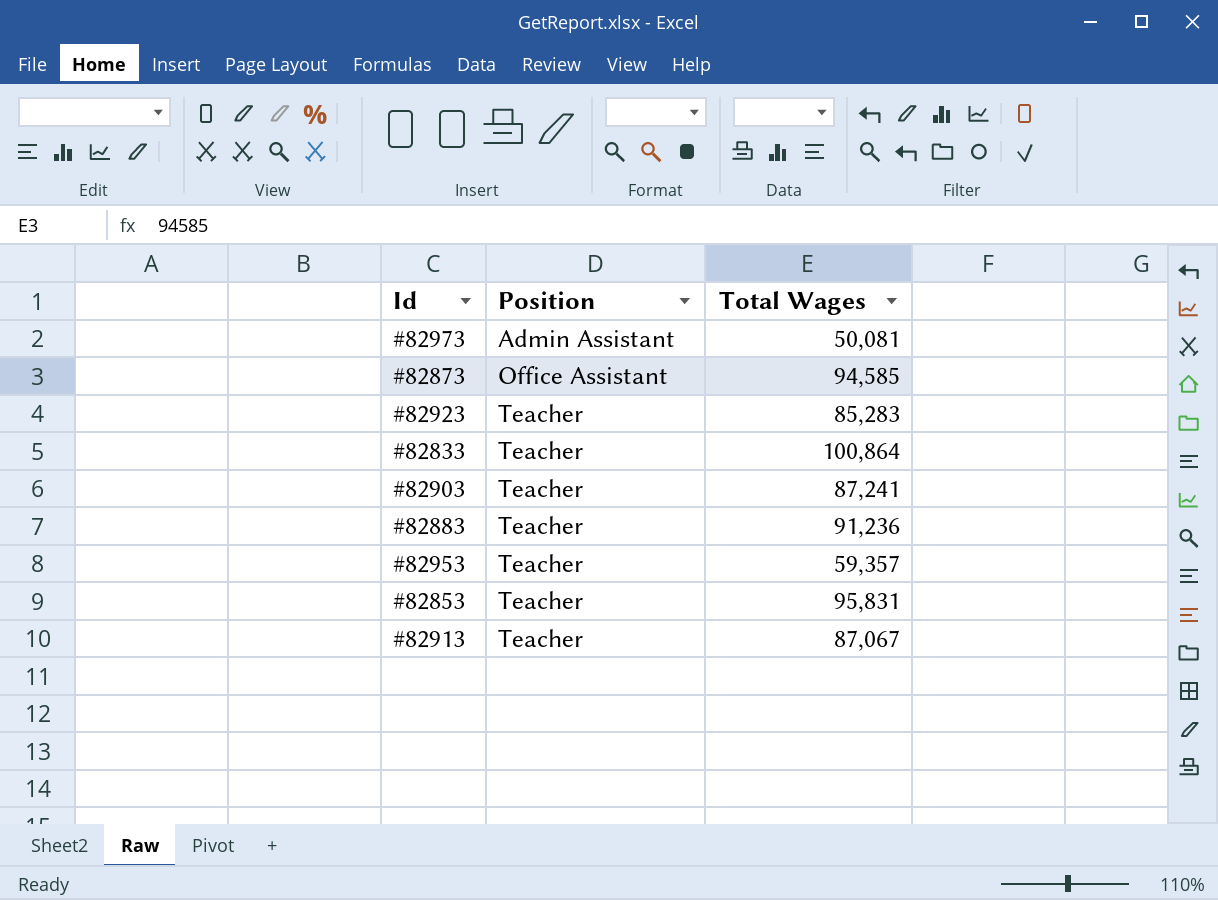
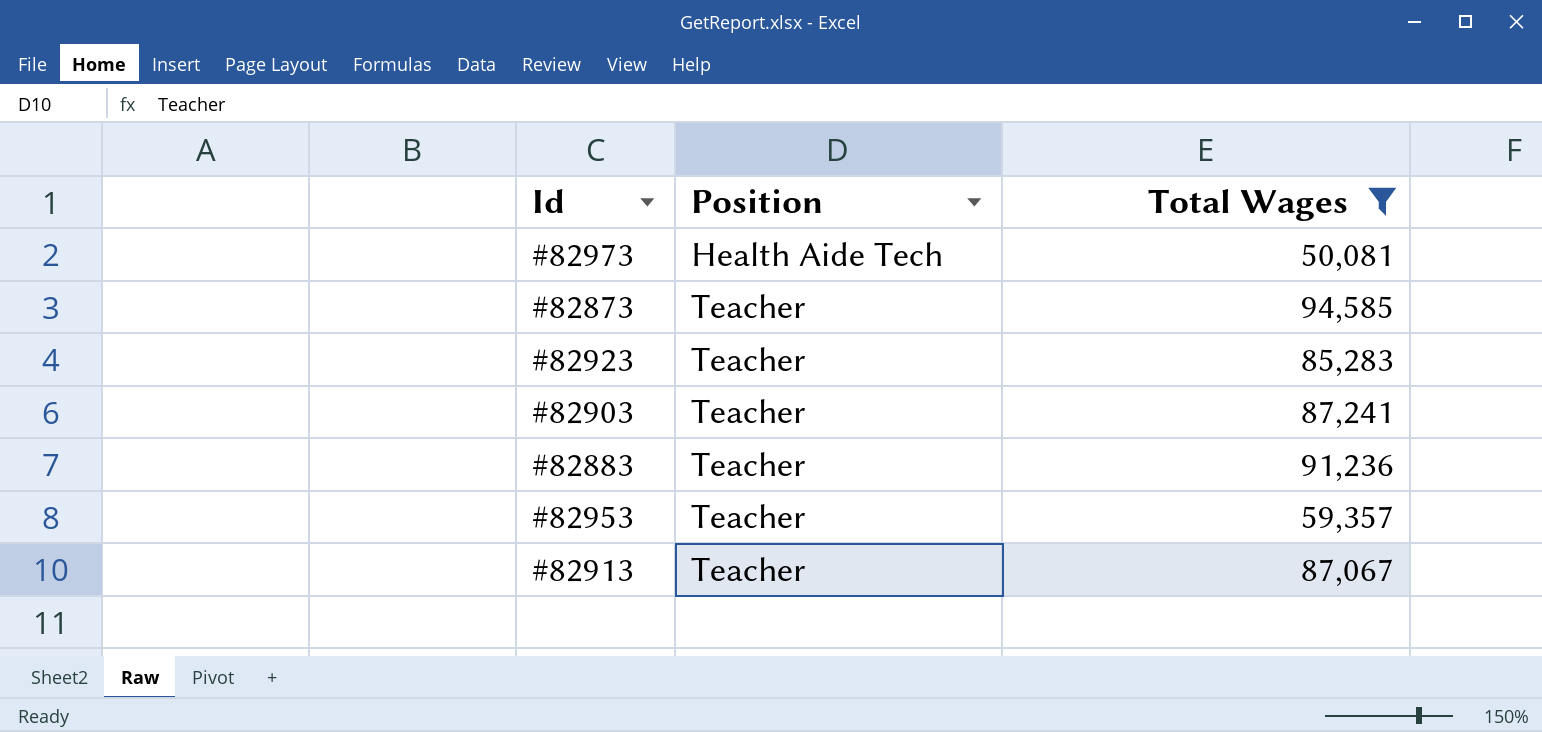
filter: none -> Total Wages <= 94,585
#82973 | Position: Admin Assistant -> Health Aide Tech
#82873 | Position: Office Assistant -> Teacher

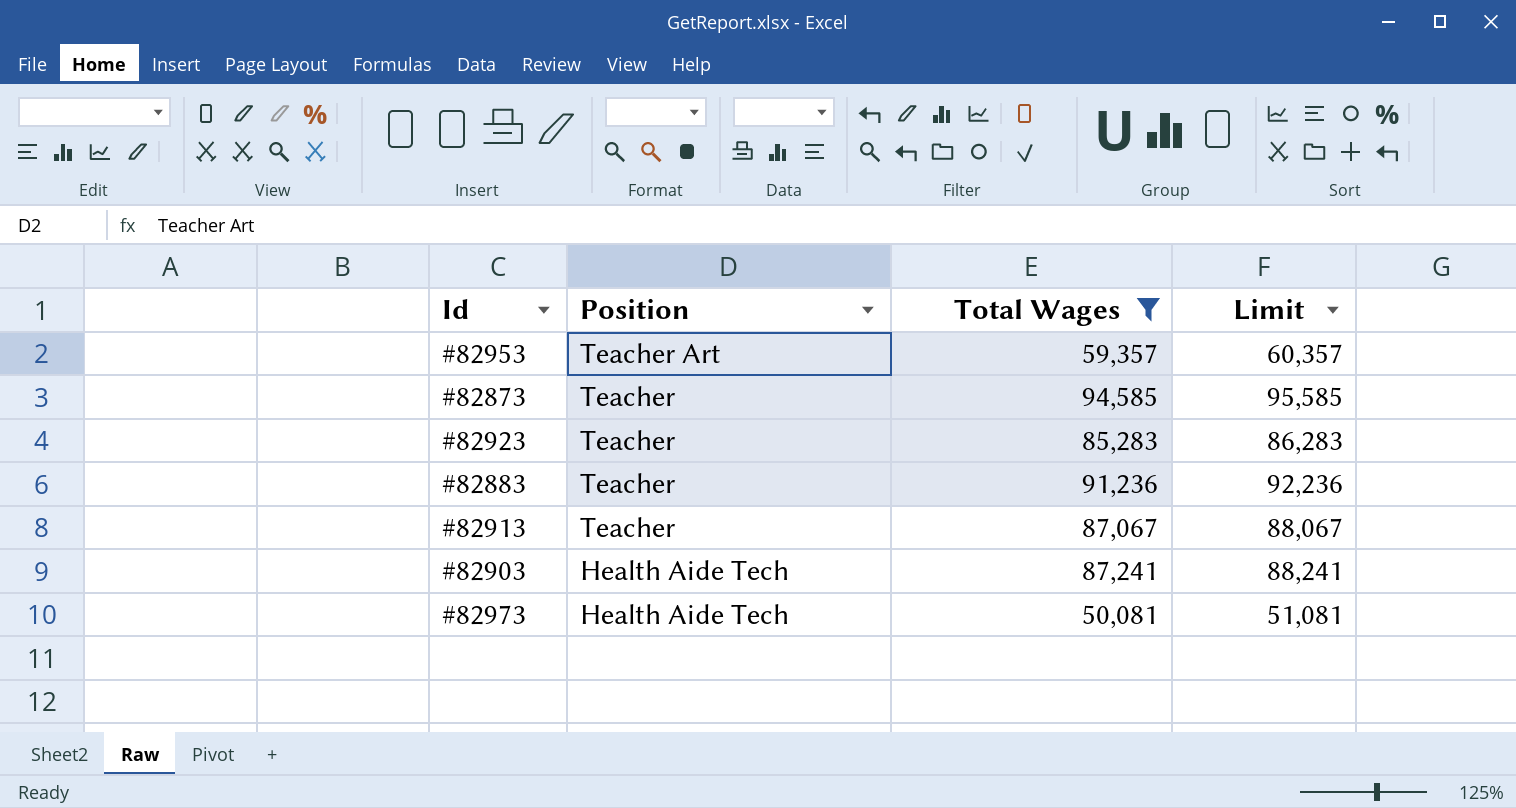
row order: Position ascending -> Position descending
column Limit | formula: none -> [Total Wages] + 1000
#82953 | Position: Teacher -> Teacher Art
#82903 | Position: Teacher -> Health Aide Tech

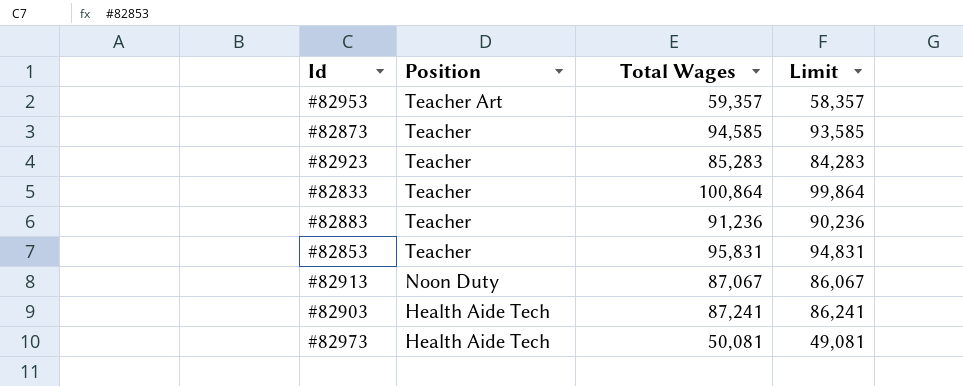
filter: Total Wages <= 94,585 -> none
column Limit | formula: [Total Wages] + 1000 -> [Total Wages] - 1000
#82913 | Position: Teacher -> Noon Duty

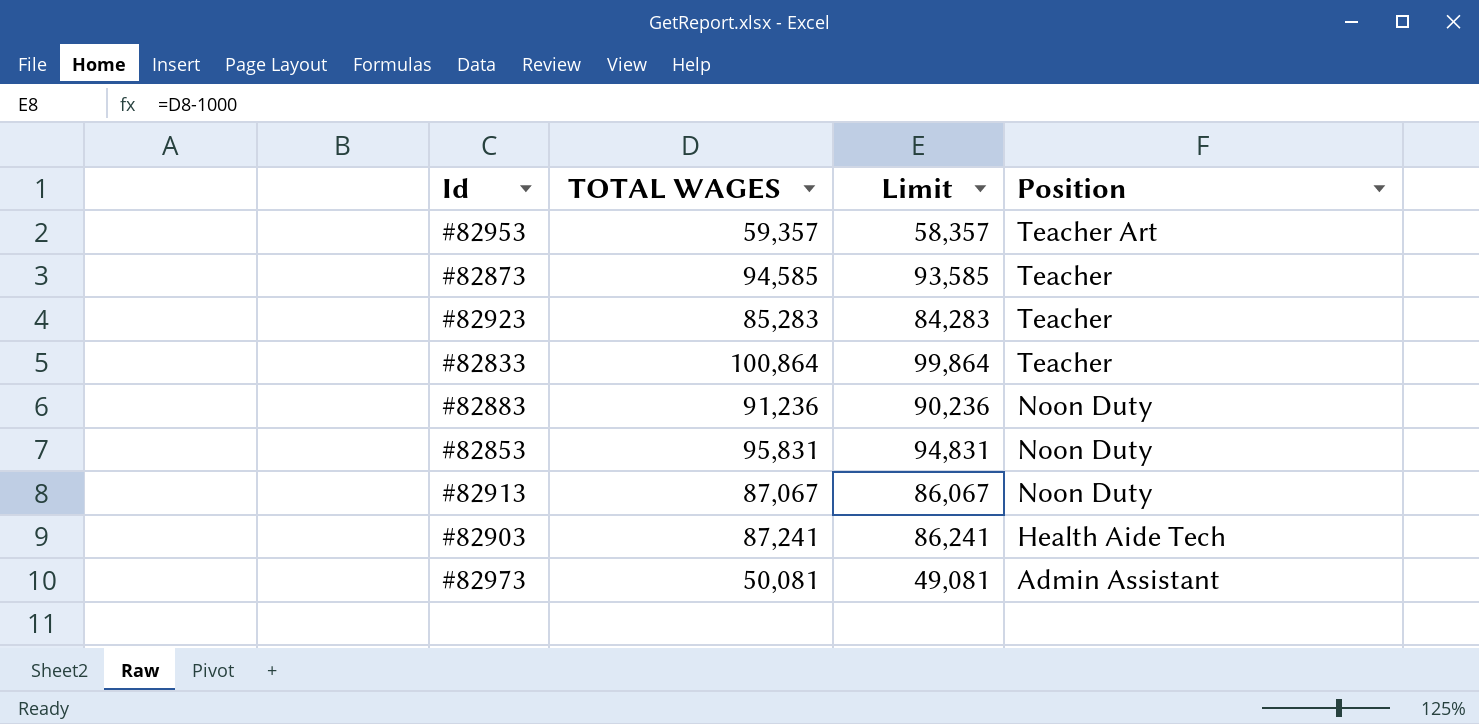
column name: Total Wages -> TOTAL WAGES
column Position | position: 2 -> 4
#82883 | Position: Teacher -> Noon Duty
#82853 | Position: Teacher -> Noon Duty
#82973 | Position: Health Aide Tech -> Admin Assistant

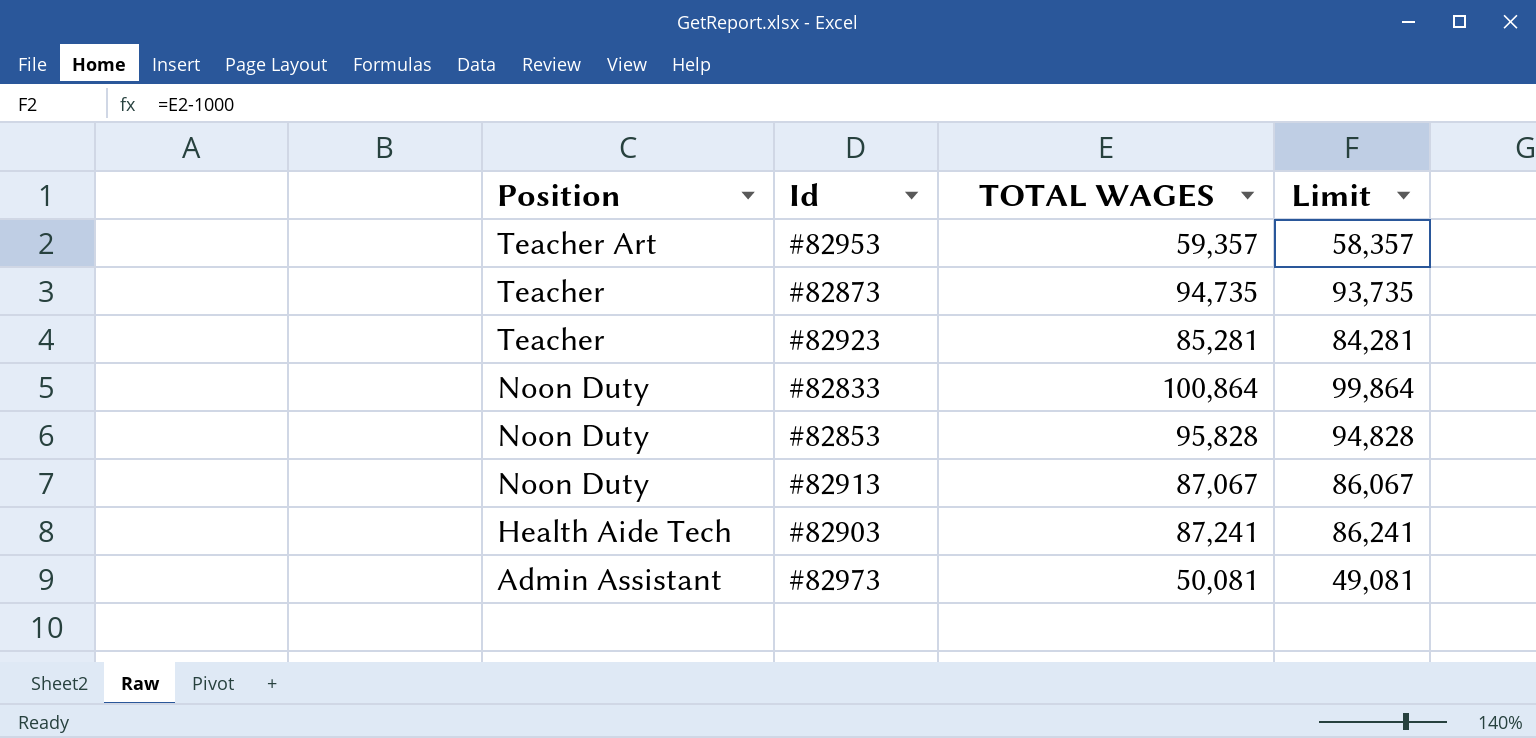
column Position | position: 4 -> 1
row #82883: 91,236 | 90,236 | Noon Duty -> none
#82873 | TOTAL WAGES: 94,585 -> 94,735
#82873 | Limit: 93,585 -> 93,735
#82923 | TOTAL WAGES: 85,283 -> 85,281
#82923 | Limit: 84,283 -> 84,281
#82833 | Position: Teacher -> Noon Duty
#82853 | TOTAL WAGES: 95,831 -> 95,828
#82853 | Limit: 94,831 -> 94,828

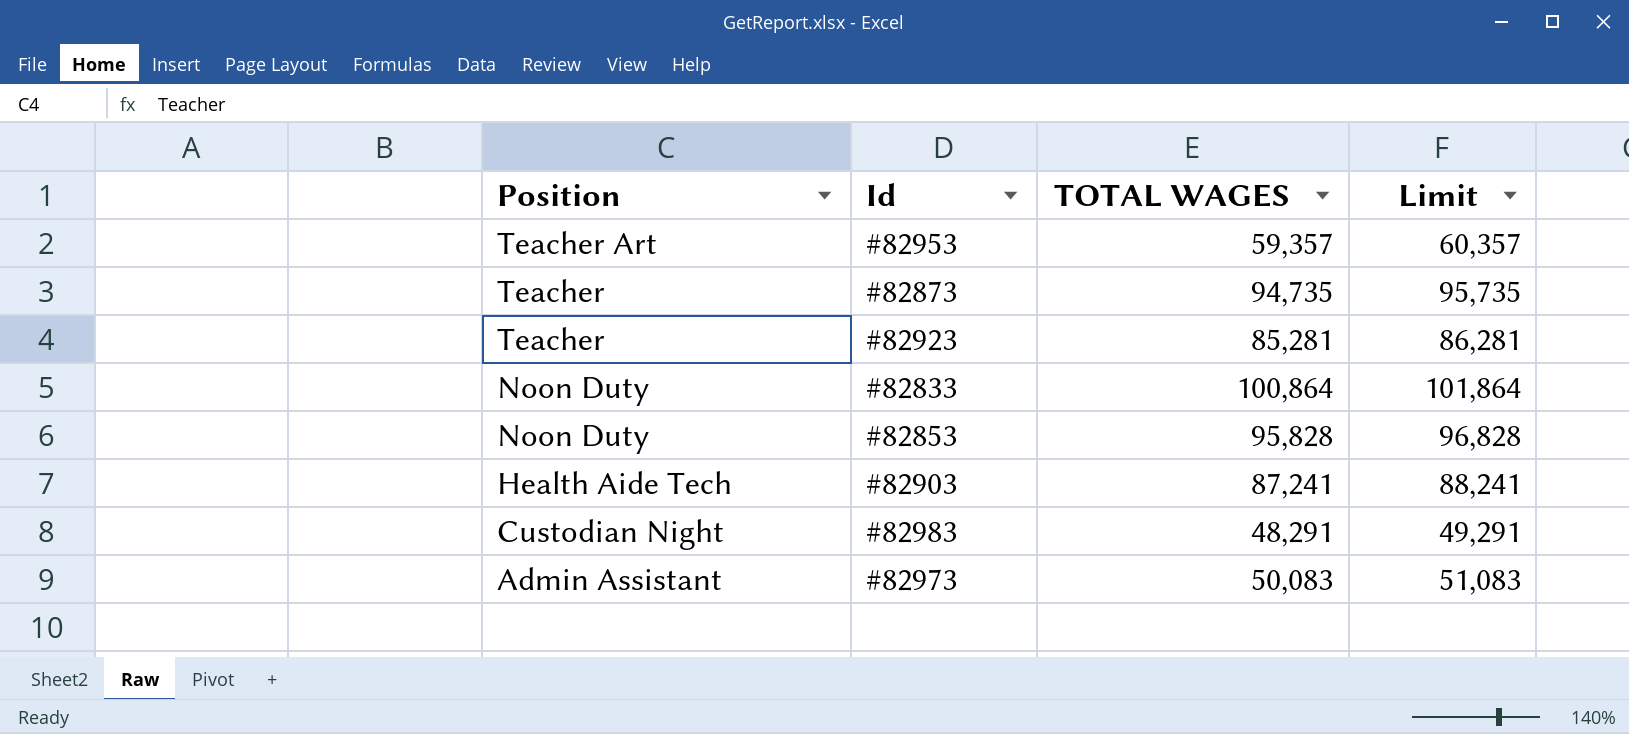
column Limit | formula: [TOTAL WAGES] - 1000 -> [TOTAL WAGES] + 1000
row #82913: Noon Duty | 87,067 | 86,067 -> none
row #82983: none -> Custodian Night | 48,291 | 49,291
#82973 | TOTAL WAGES: 50,081 -> 50,083

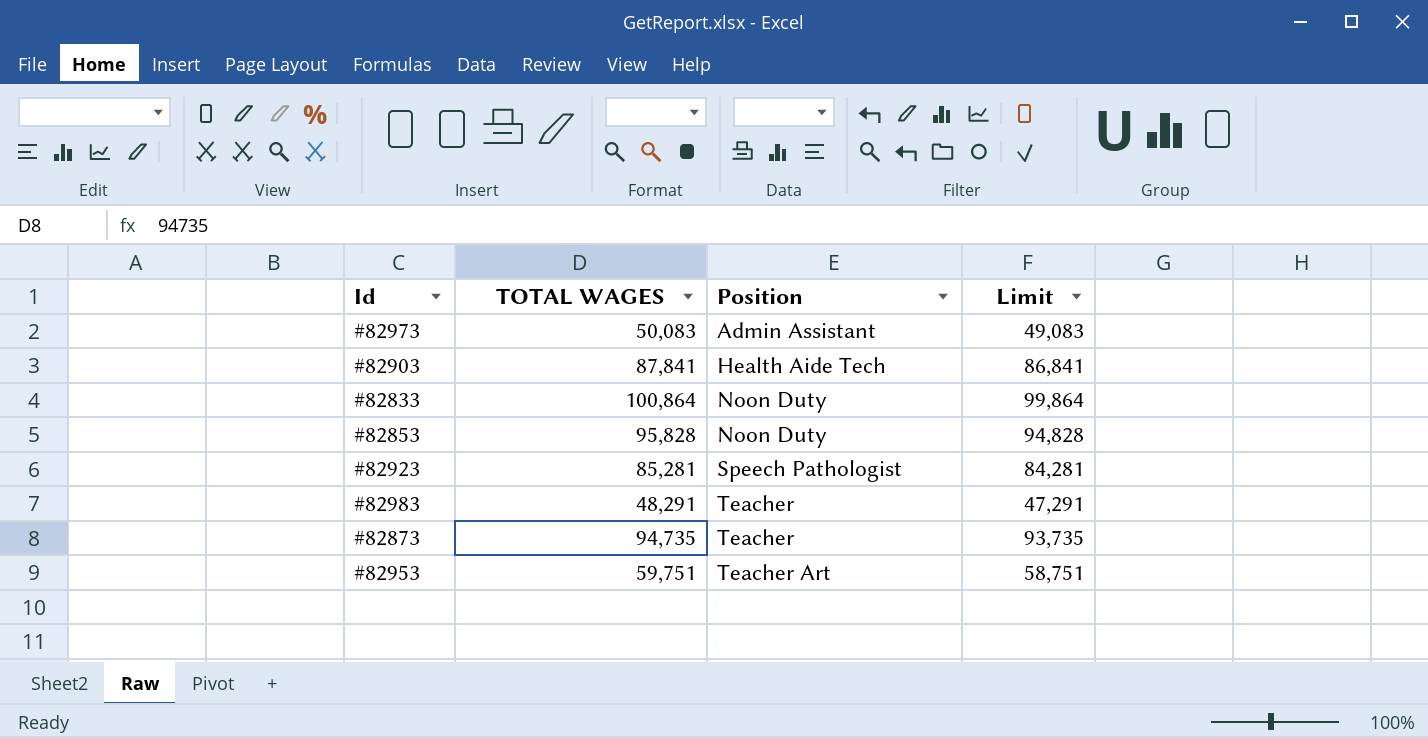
row order: Position descending -> Position ascending
column Position | position: 1 -> 3
column Limit | formula: [TOTAL WAGES] + 1000 -> [TOTAL WAGES] - 1000
#82903 | TOTAL WAGES: 87,241 -> 87,841
#82923 | Position: Teacher -> Speech Pathologist
#82983 | Position: Custodian Night -> Teacher
#82953 | TOTAL WAGES: 59,357 -> 59,751

